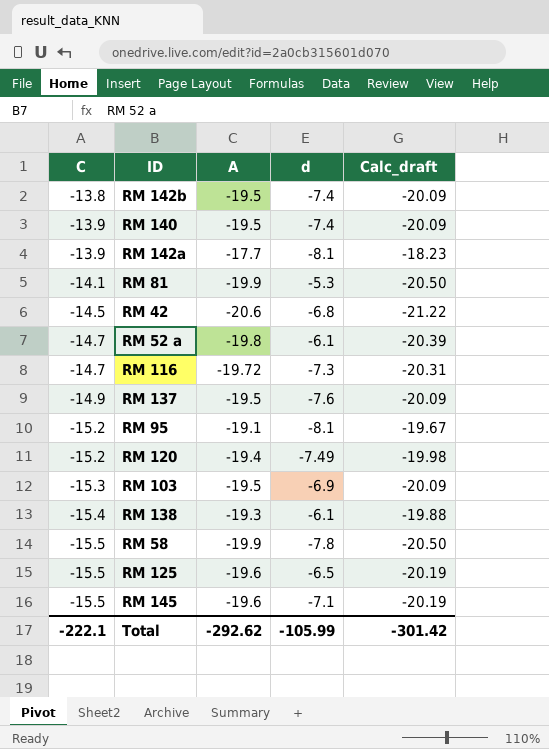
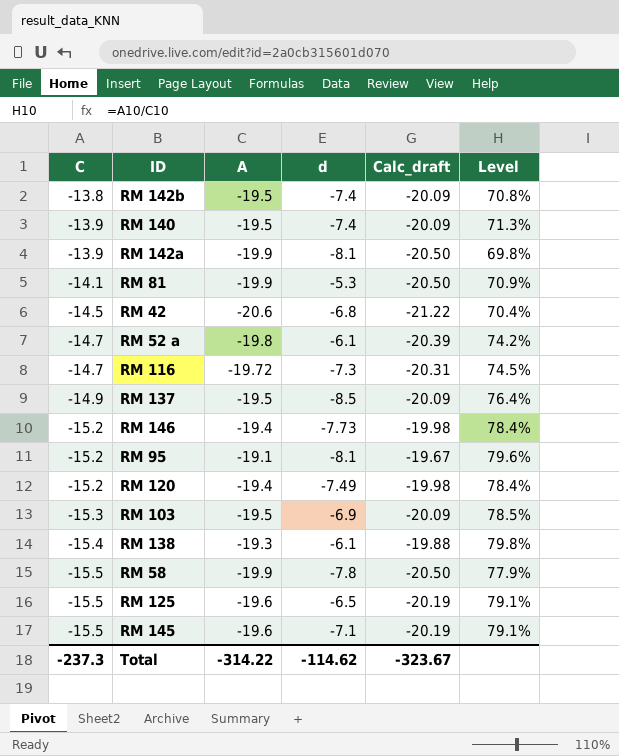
column Level | formula: none -> [C] / [A]
RM 142a | A: -17.7 -> -19.9
RM 142a | Calc_draft: -18.23 -> -20.50
RM 137 | d: -7.6 -> -8.5
row RM 146: none -> -15.2 | -19.4 | -7.73 | -19.98 | 78.4%
Total | C: -222.1 -> -237.3
Total | A: -292.62 -> -314.22
Total | d: -105.99 -> -114.62
Total | Calc_draft: -301.42 -> -323.67

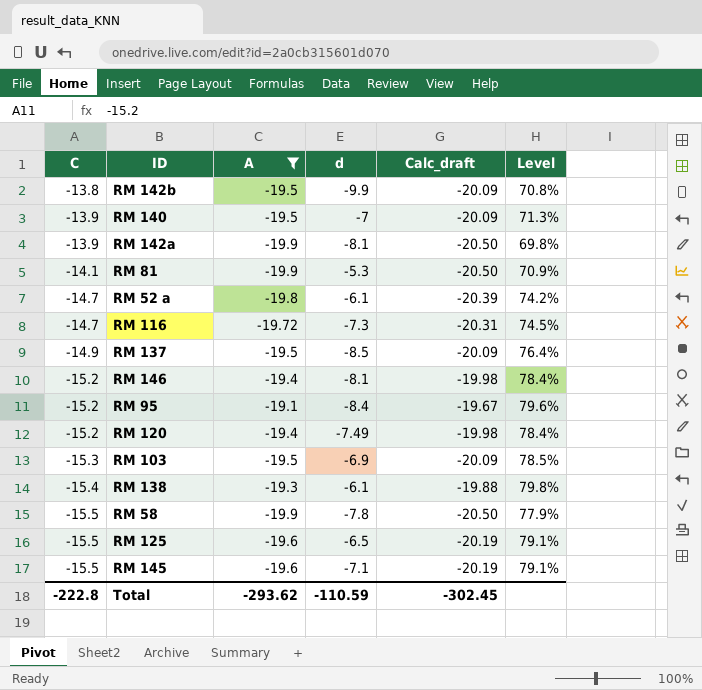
filter: none -> A != -20.6
RM 142b | d: -7.4 -> -9.9
RM 140 | d: -7.4 -> -7
RM 146 | d: -7.73 -> -8.1
RM 95 | d: -8.1 -> -8.4
Total | C: -237.3 -> -222.8
Total | A: -314.22 -> -293.62
Total | d: -114.62 -> -110.59
Total | Calc_draft: -323.67 -> -302.45

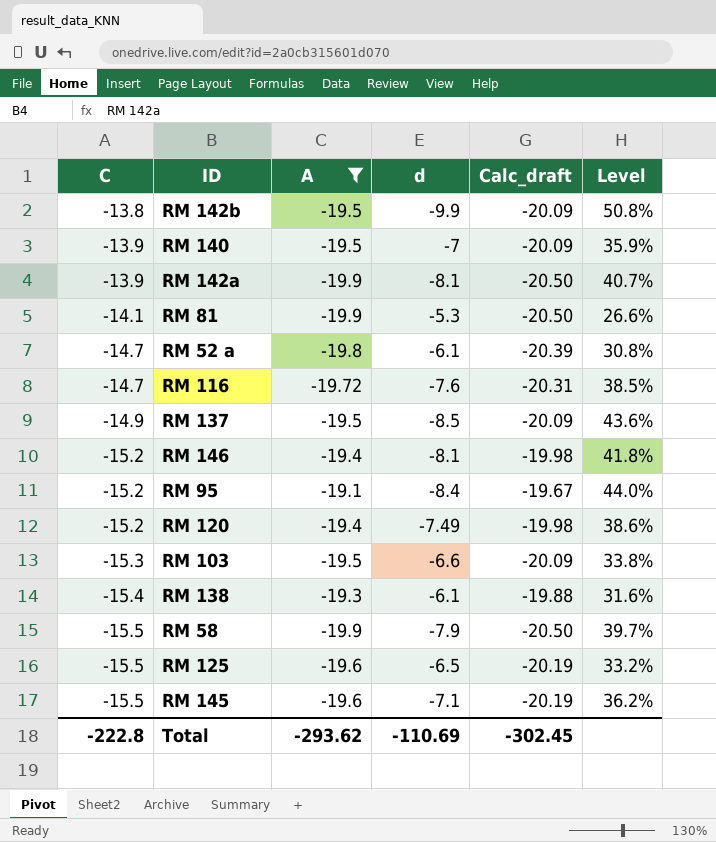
column Level | formula: [C] / [A] -> [d] / [A]
RM 116 | d: -7.3 -> -7.6
RM 103 | d: -6.9 -> -6.6
RM 58 | d: -7.8 -> -7.9
Total | d: -110.59 -> -110.69

